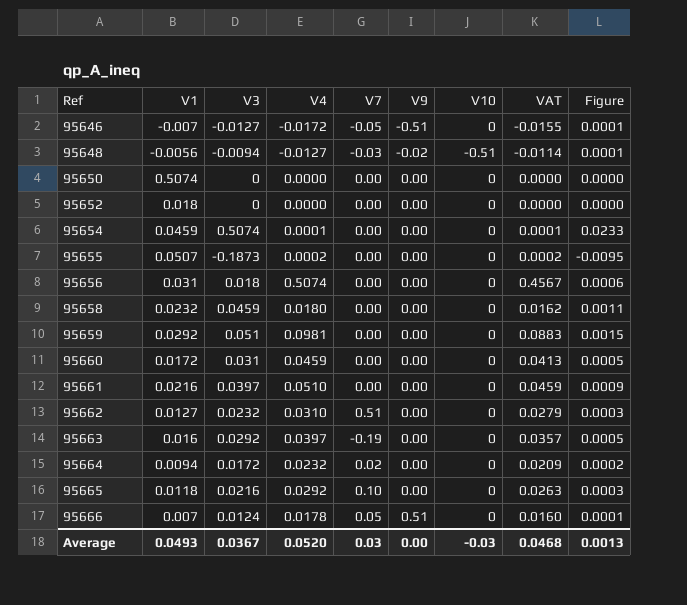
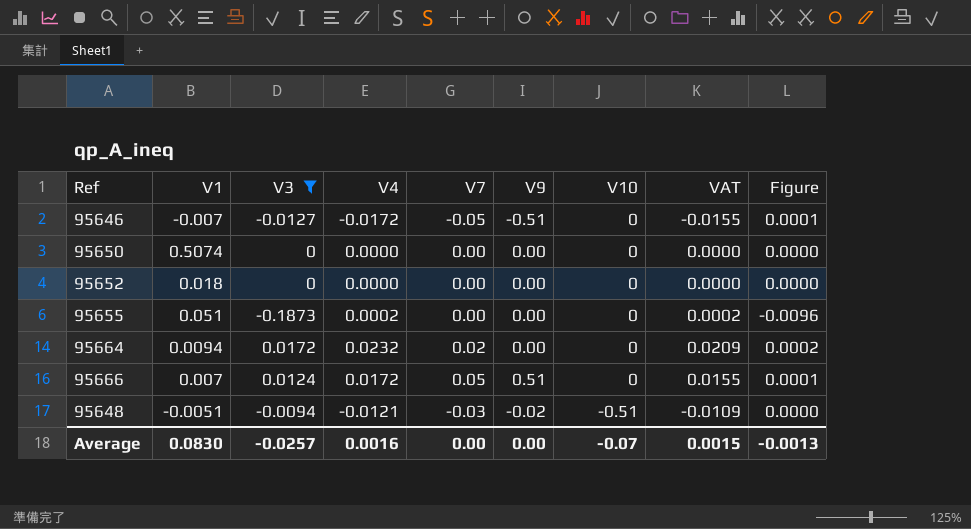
filter: none -> V3 <= 0.0172
row order: Ref ascending -> V10 descending
95655 | V1: 0.0507 -> 0.051
95655 | Figure: -0.0095 -> -0.0096
95666 | V4: 0.0178 -> 0.0172
95666 | VAT: 0.0160 -> 0.0155
95648 | V1: -0.0056 -> -0.0051
95648 | V4: -0.0127 -> -0.0121
95648 | VAT: -0.0114 -> -0.0109
95648 | Figure: 0.0001 -> 0.0000
Average | V1: 0.0493 -> 0.0830
Average | V3: 0.0367 -> -0.0257
Average | V4: 0.0520 -> 0.0016
Average | V7: 0.03 -> 0.00
Average | V10: -0.03 -> -0.07
Average | VAT: 0.0468 -> 0.0015
Average | Figure: 0.0013 -> -0.0013

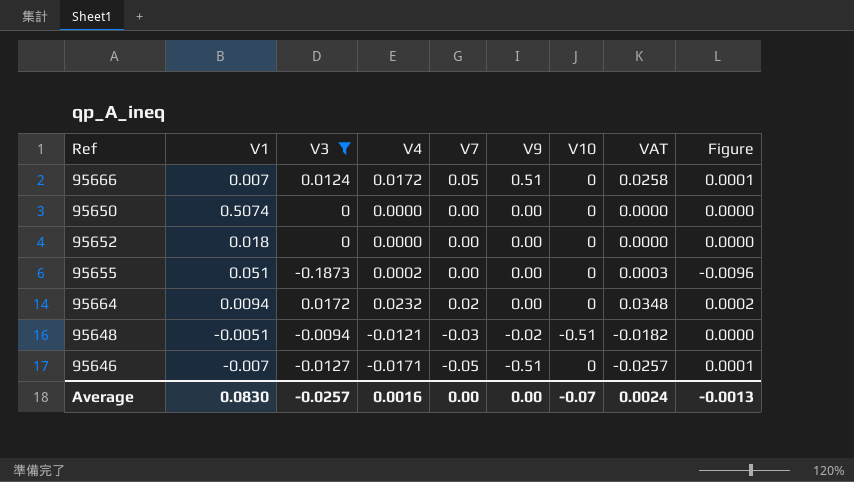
row order: V10 descending -> V9 descending
column VAT | formula: [V4] * 0.9 -> [V4] * 1.5
95646 | V4: -0.0172 -> -0.0171
Average | VAT: 0.0015 -> 0.0024

